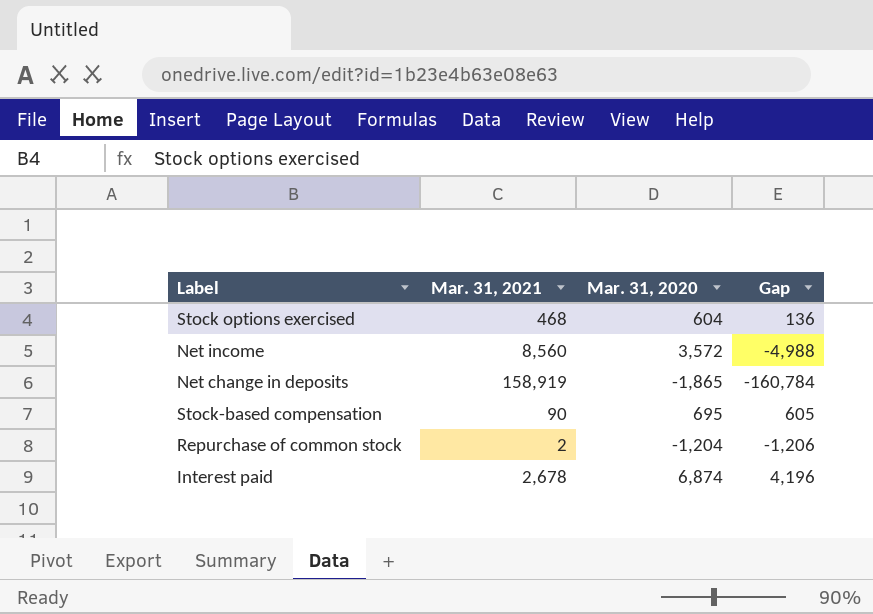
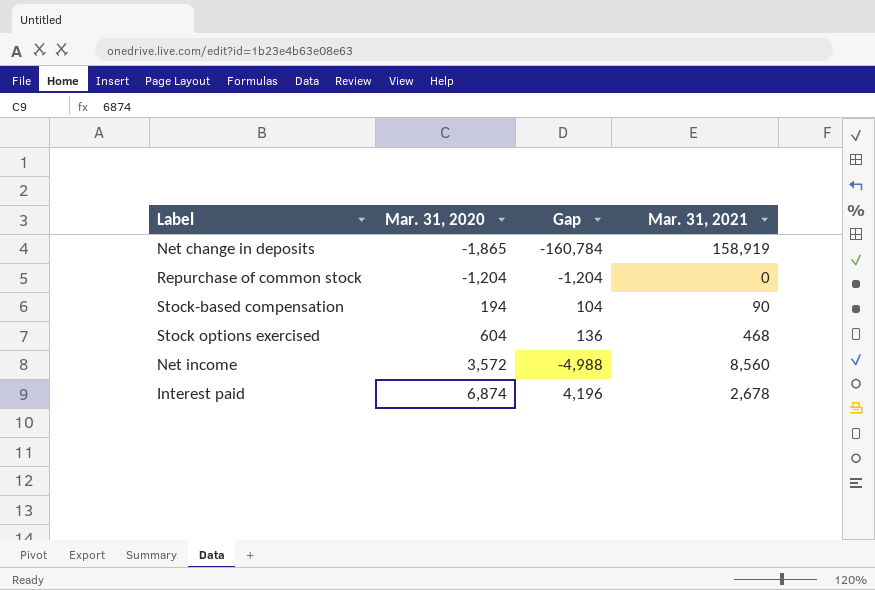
row order: none -> Mar. 31, 2020 ascending
column Mar. 31, 2021 | position: 2 -> 4
Repurchase of common stock | Gap: -1,206 -> -1,204
Repurchase of common stock | Mar. 31, 2021: 2 -> 0
Stock-based compensation | Mar. 31, 2020: 695 -> 194
Stock-based compensation | Gap: 605 -> 104

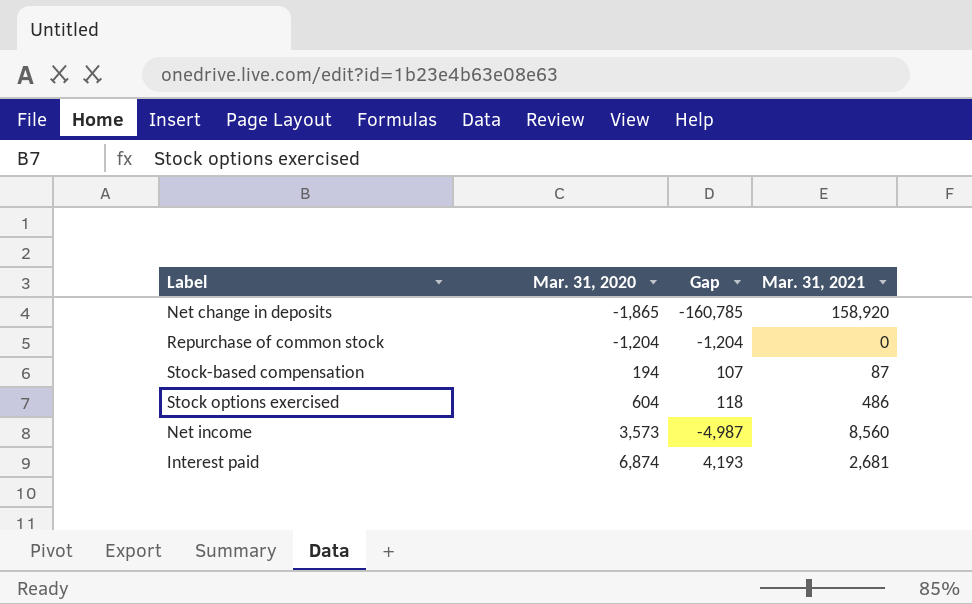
Net change in deposits | Gap: -160,784 -> -160,785
Net change in deposits | Mar. 31, 2021: 158,919 -> 158,920
Stock-based compensation | Gap: 104 -> 107
Stock-based compensation | Mar. 31, 2021: 90 -> 87
Stock options exercised | Gap: 136 -> 118
Stock options exercised | Mar. 31, 2021: 468 -> 486
Net income | Mar. 31, 2020: 3,572 -> 3,573
Net income | Gap: -4,988 -> -4,987
Interest paid | Gap: 4,196 -> 4,193
Interest paid | Mar. 31, 2021: 2,678 -> 2,681

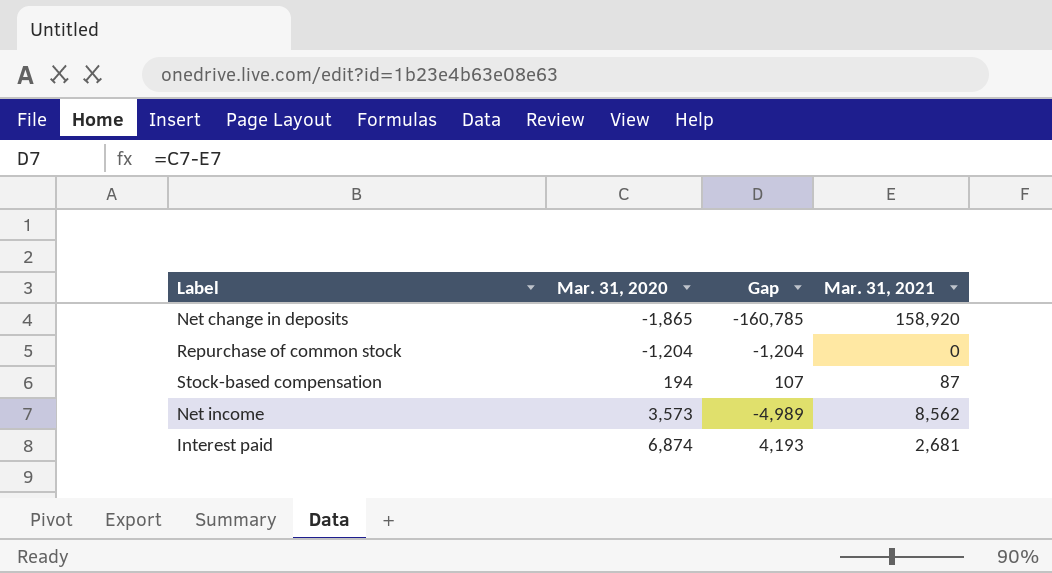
row Stock options exercised: 604 | 118 | 486 -> none
Net income | Gap: -4,987 -> -4,989
Net income | Mar. 31, 2021: 8,560 -> 8,562

